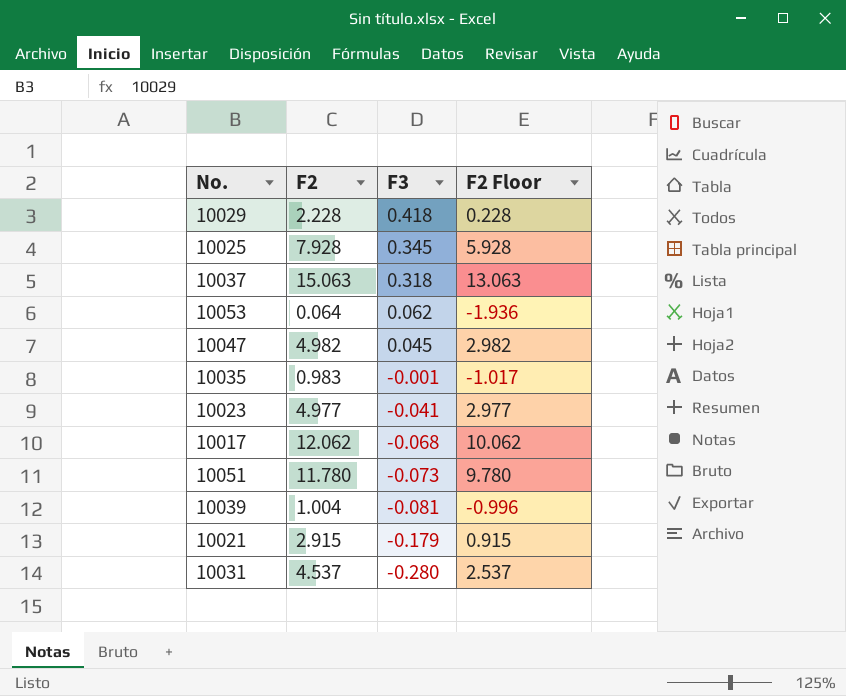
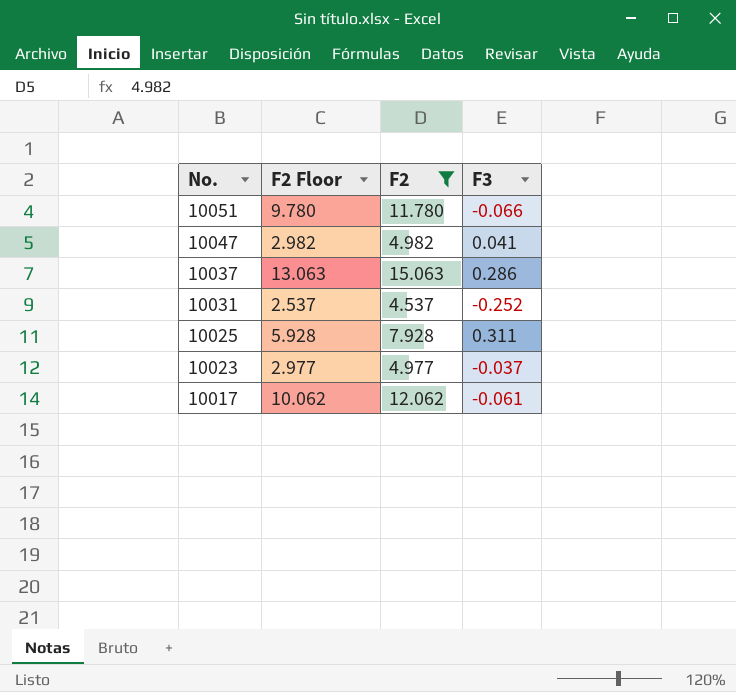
filter: none -> F2 >= 4.537
row order: F3 descending -> No. descending
column F2 Floor | position: 4 -> 2
10051 | F3: -0.073 -> -0.066
10047 | F3: 0.045 -> 0.041
10037 | F3: 0.318 -> 0.286
10031 | F3: -0.280 -> -0.252
10025 | F3: 0.345 -> 0.311
10023 | F3: -0.041 -> -0.037
10017 | F3: -0.068 -> -0.061

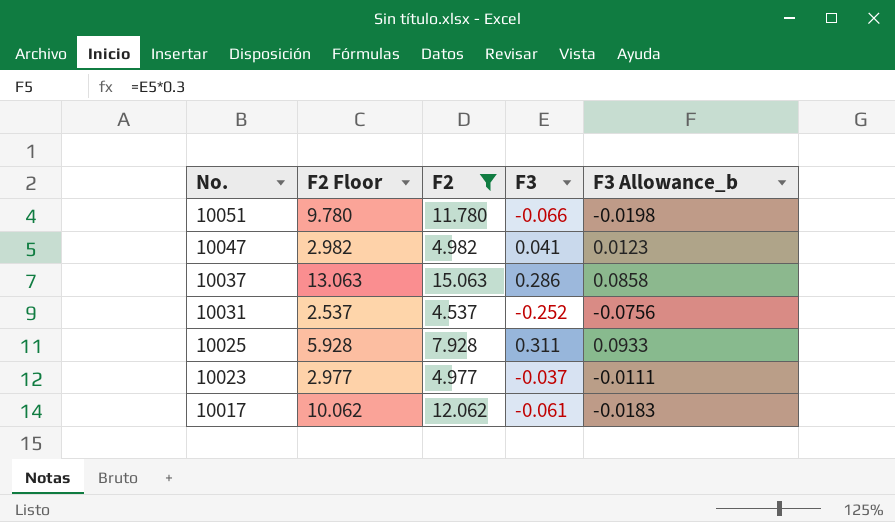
column F3 Allowance_b | formula: none -> [F3] * 0.3

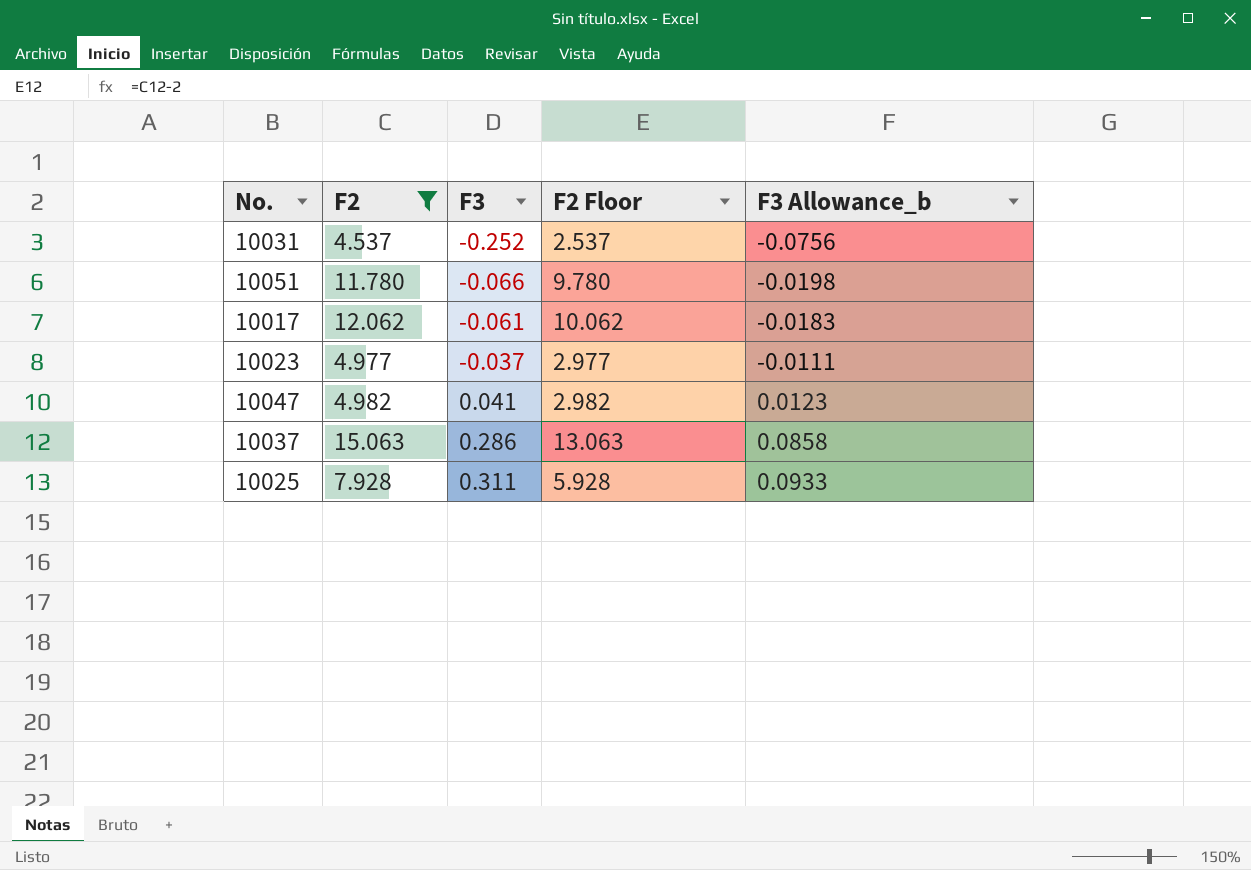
row order: No. descending -> F3 ascending
column F2 Floor | position: 2 -> 4

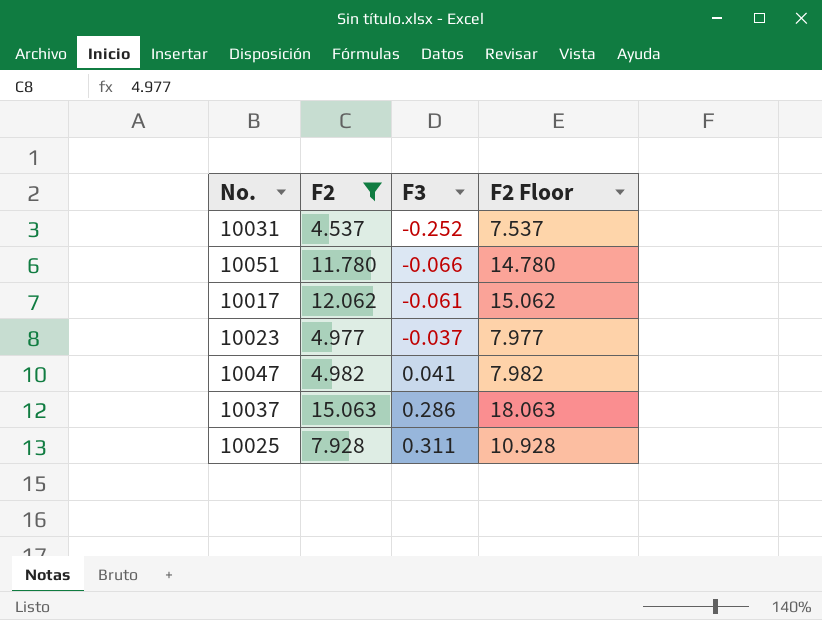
column F3 Allowance_b | formula: [F3] * 0.3 -> none
column F2 Floor | formula: [F2] - 2 -> [F2] + 3

